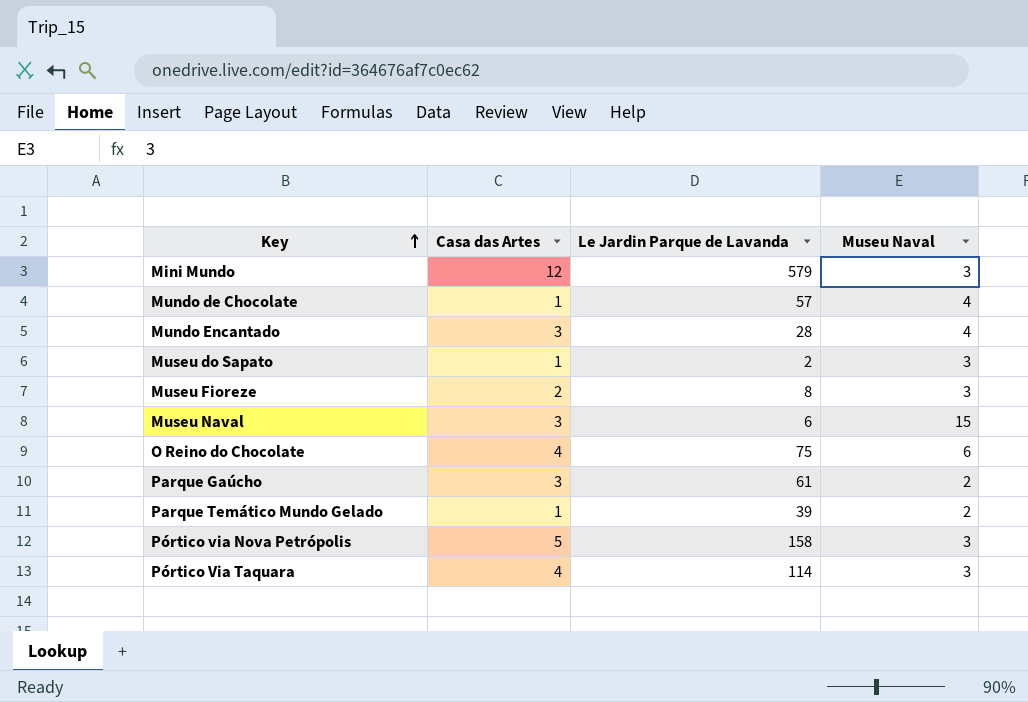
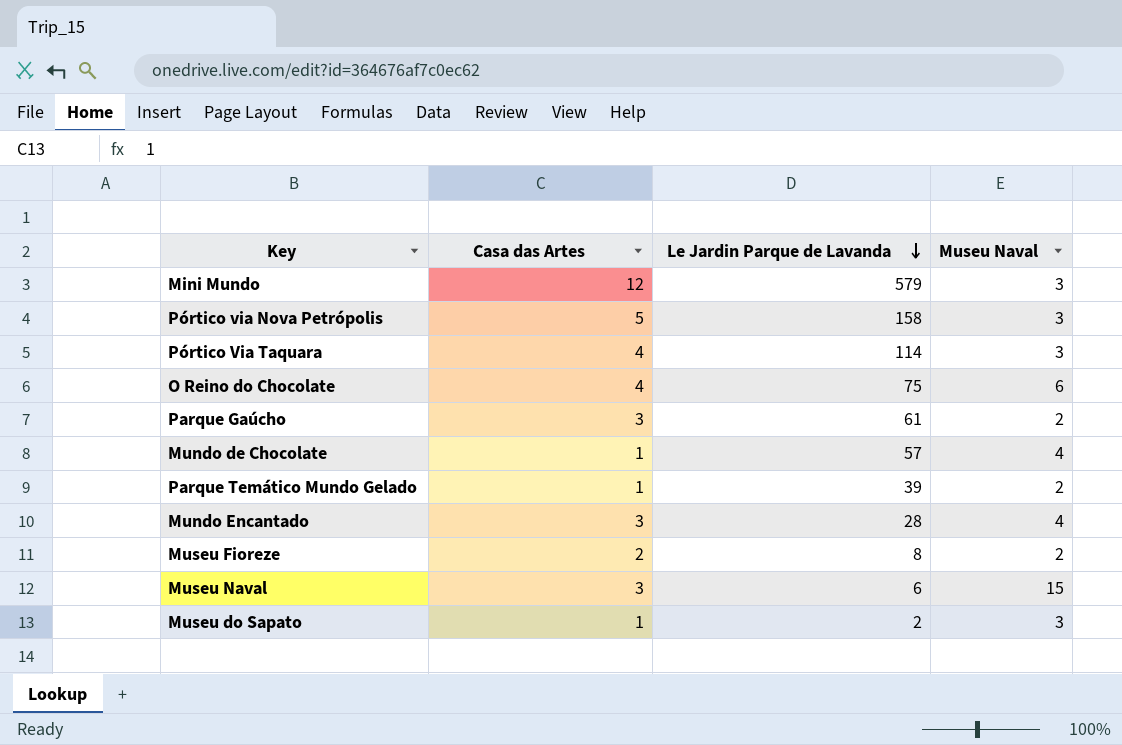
row order: Key ascending -> Le Jardin Parque de Lavanda descending
Museu Fioreze | Museu Naval: 3 -> 2

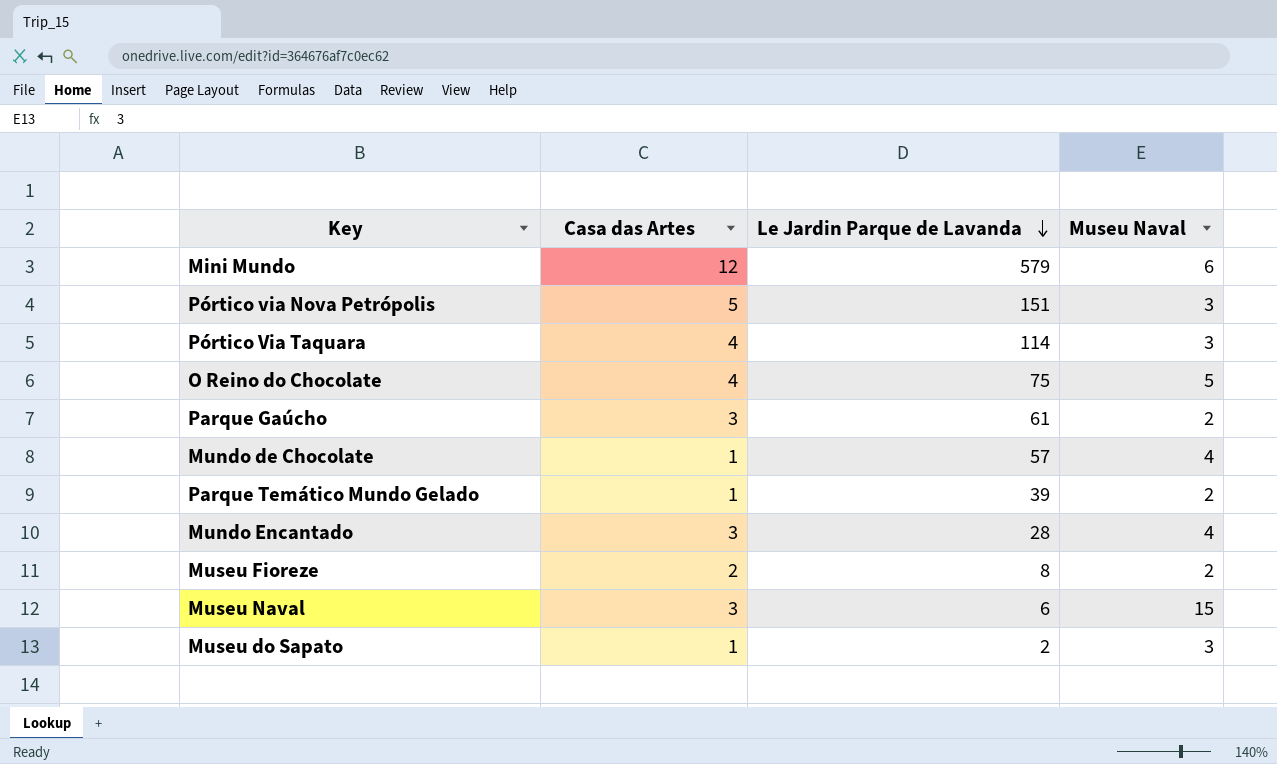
Mini Mundo | Museu Naval: 3 -> 6
Pórtico via Nova Petrópolis | Le Jardin Parque de Lavanda: 158 -> 151
O Reino do Chocolate | Museu Naval: 6 -> 5

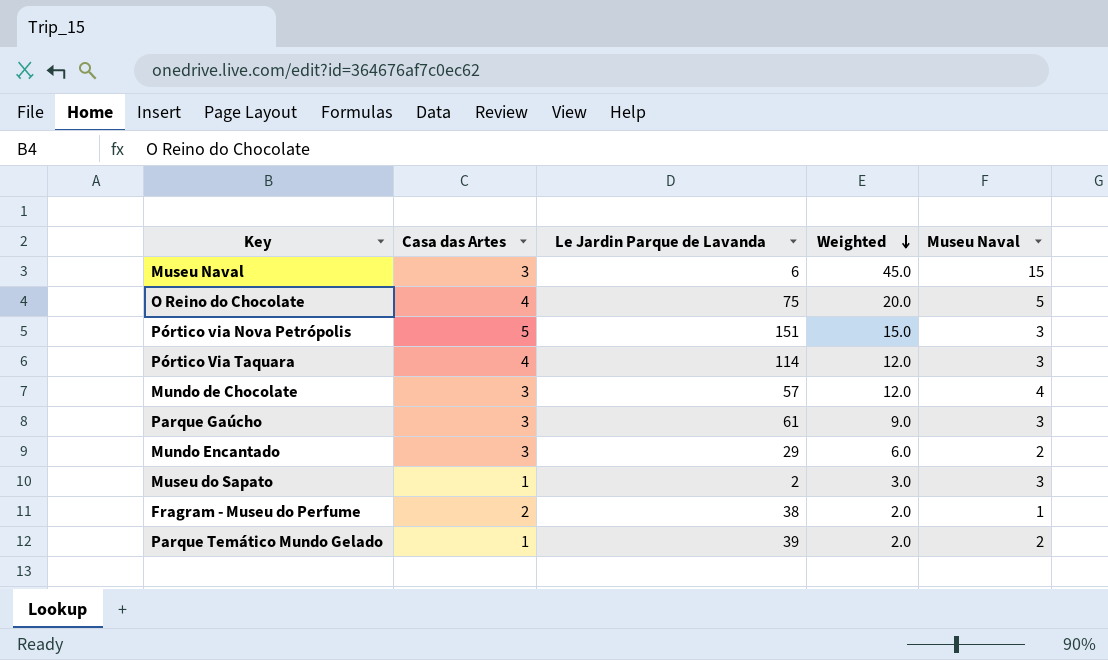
row order: Le Jardin Parque de Lavanda descending -> Weighted descending
column Weighted | formula: none -> [Casa das Artes] * [Museu Naval]
row Mini Mundo: 12 | 579 | 6 -> none
row Museu Fioreze: 2 | 8 | 2 -> none
Mundo de Chocolate | Casa das Artes: 1 -> 3
Parque Gaúcho | Museu Naval: 2 -> 3
Mundo Encantado | Le Jardin Parque de Lavanda: 28 -> 29
Mundo Encantado | Museu Naval: 4 -> 2
row Fragram - Museu do Perfume: none -> 2 | 38 | 2.0 | 1

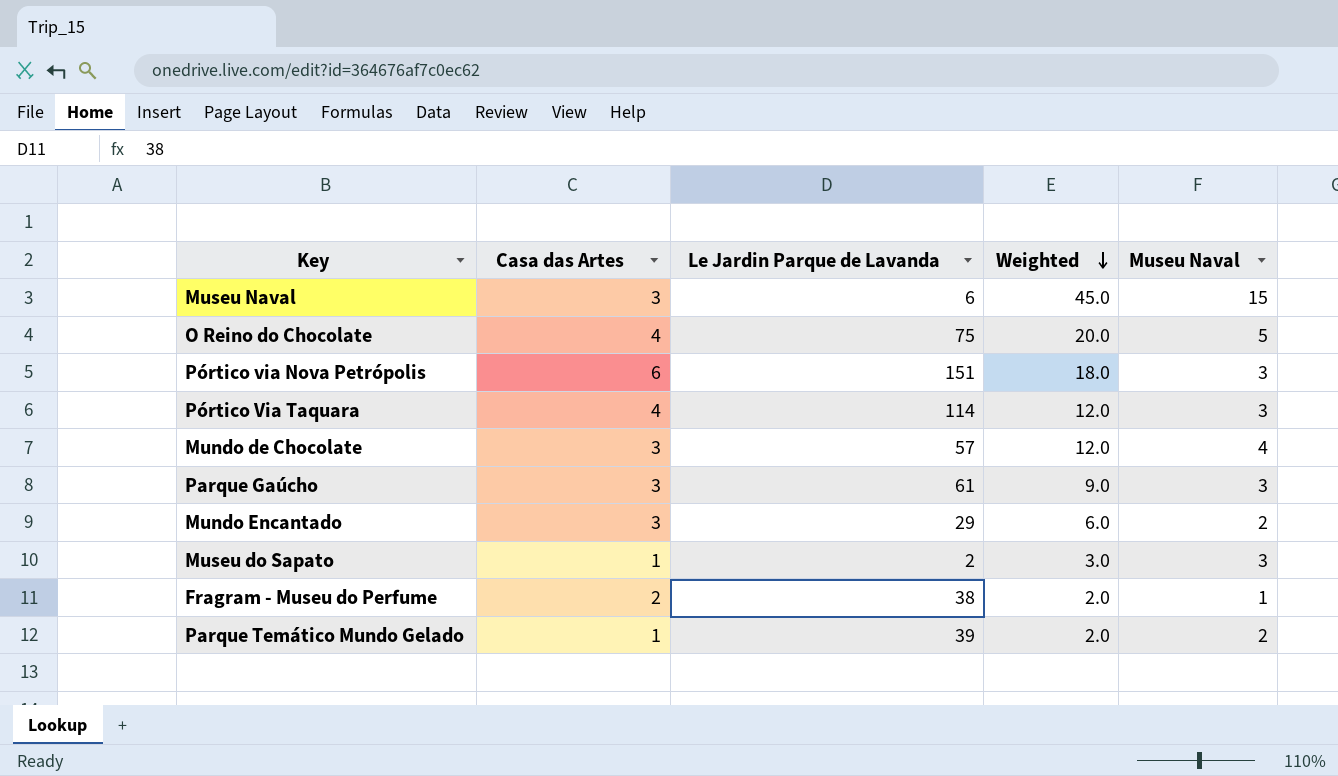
Pórtico via Nova Petrópolis | Casa das Artes: 5 -> 6
Pórtico via Nova Petrópolis | Weighted: 15.0 -> 18.0

